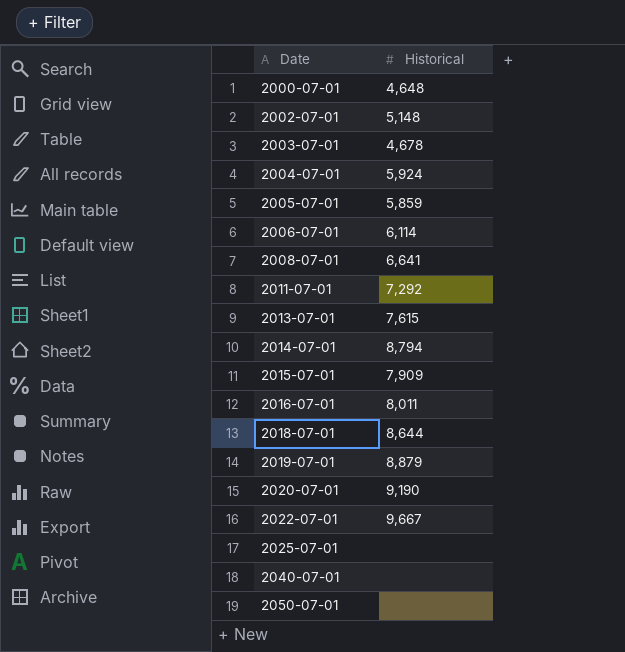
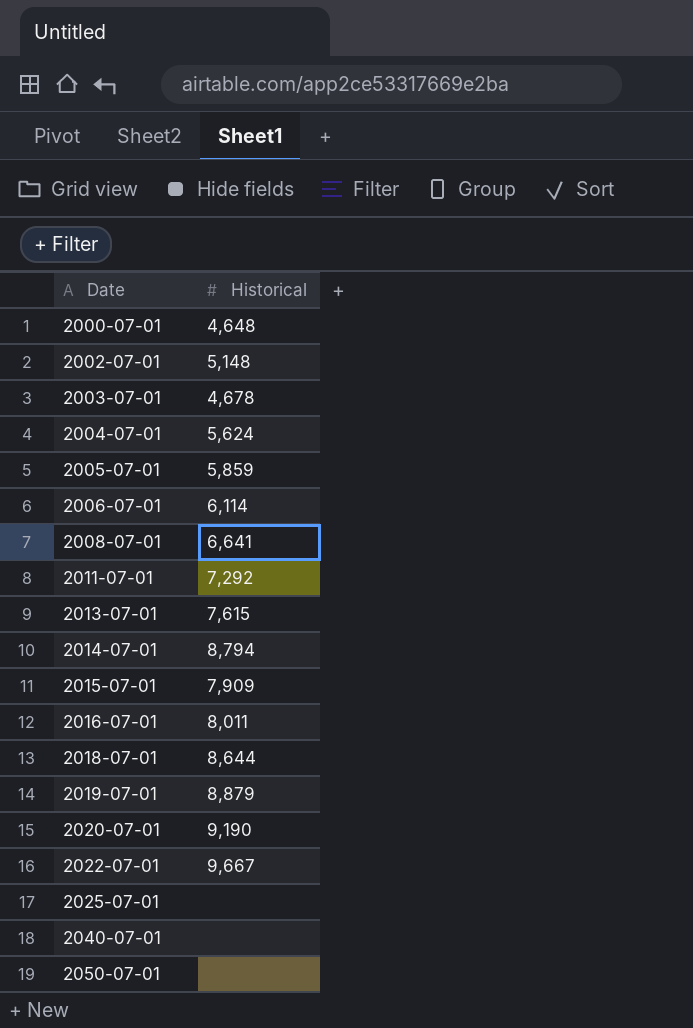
2004-07-01 | Historical: 5,924 -> 5,624

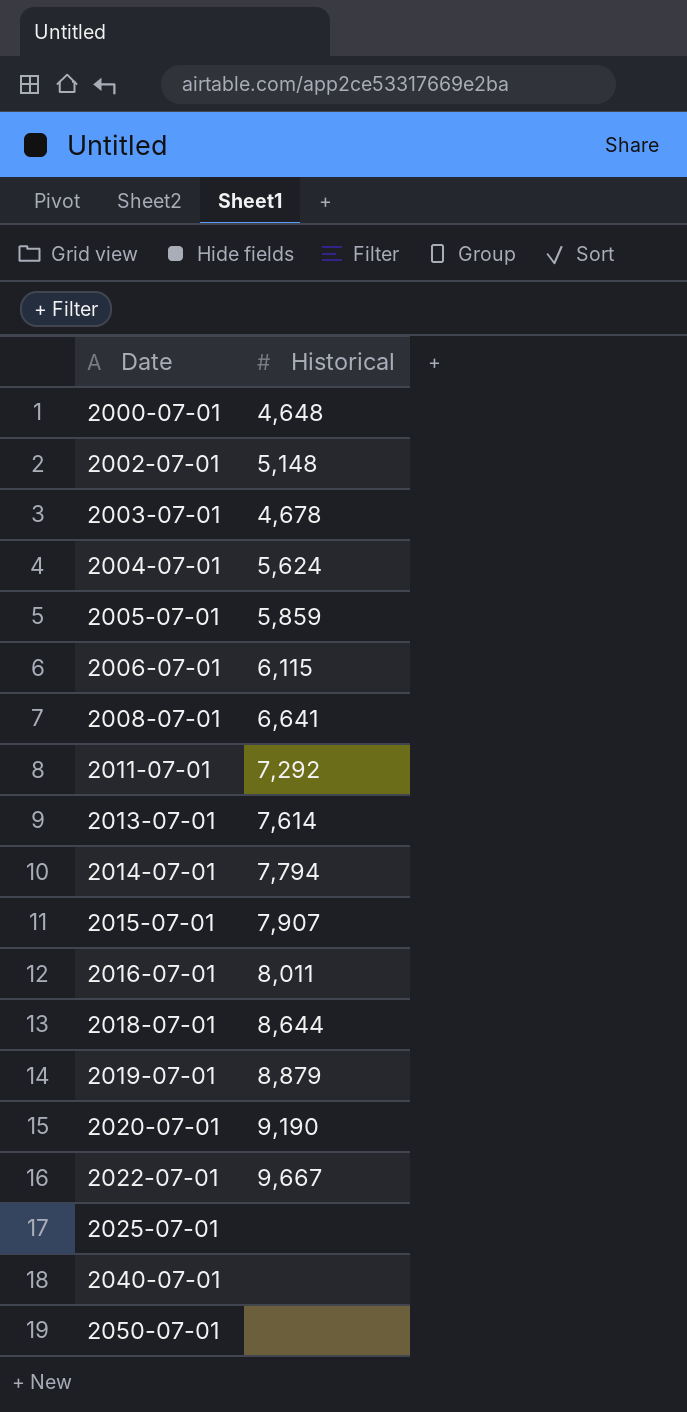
2006-07-01 | Historical: 6,114 -> 6,115
2013-07-01 | Historical: 7,615 -> 7,614
2014-07-01 | Historical: 8,794 -> 7,794
2015-07-01 | Historical: 7,909 -> 7,907

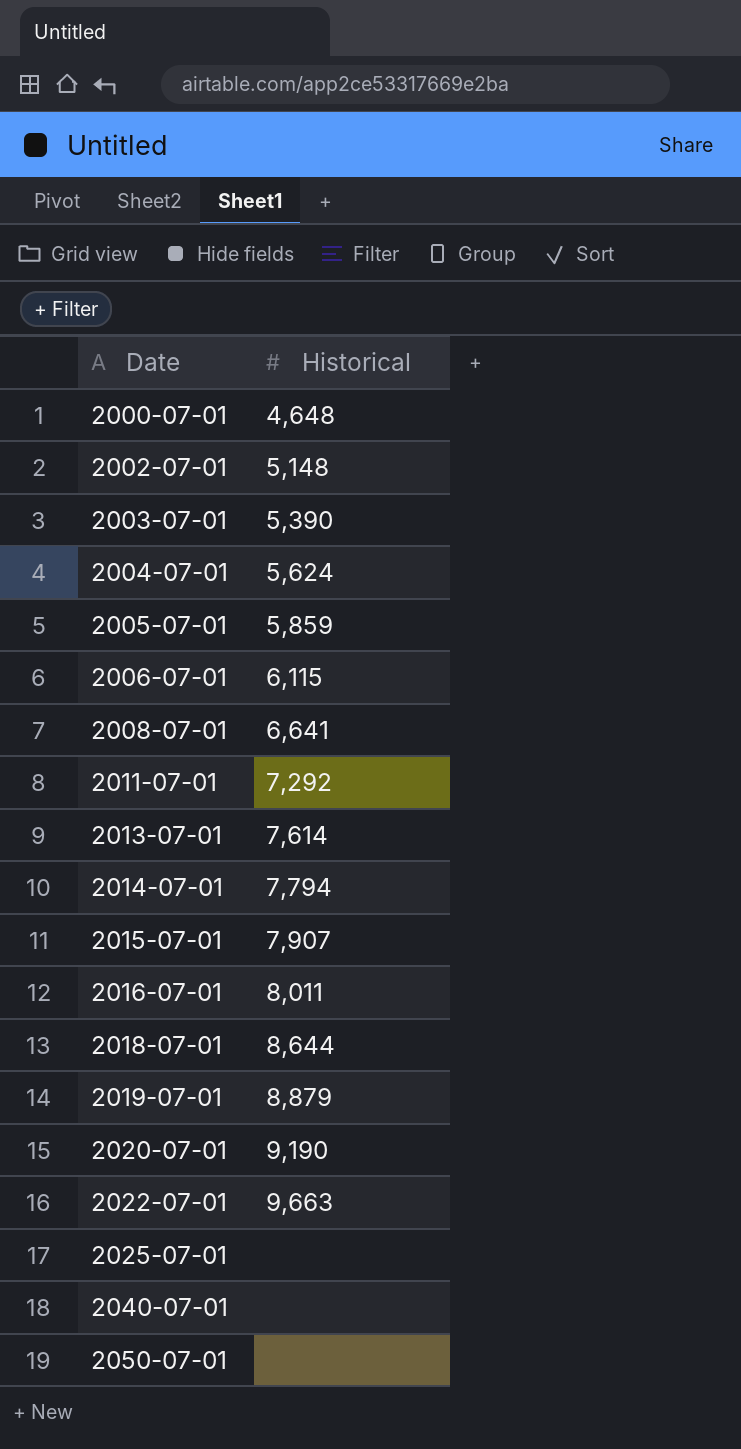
2003-07-01 | Historical: 4,678 -> 5,390
2022-07-01 | Historical: 9,667 -> 9,663

